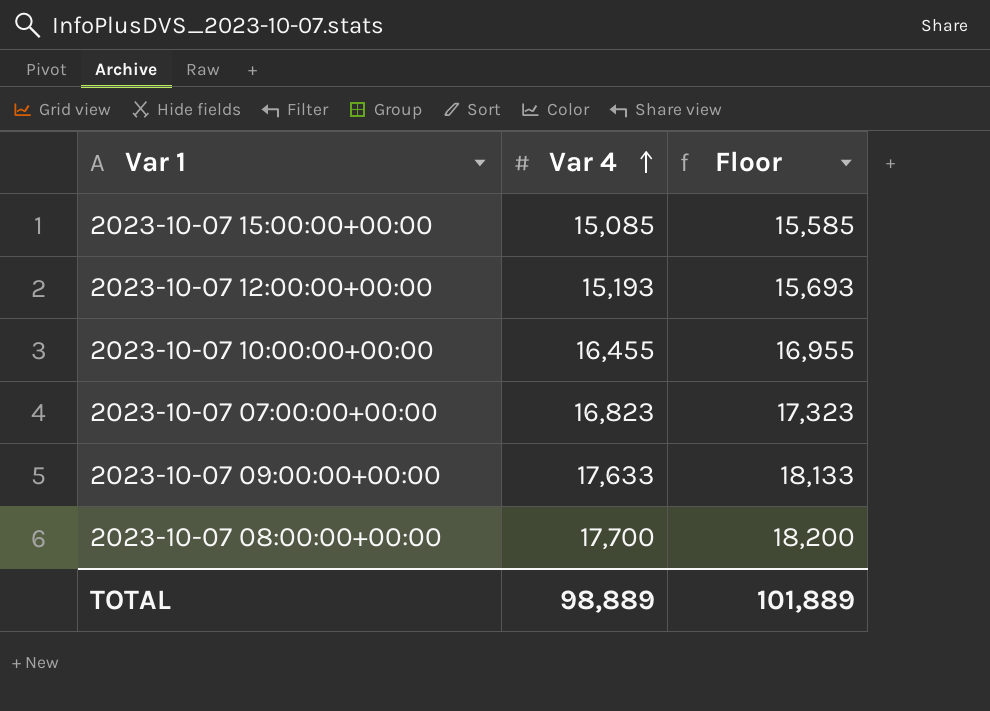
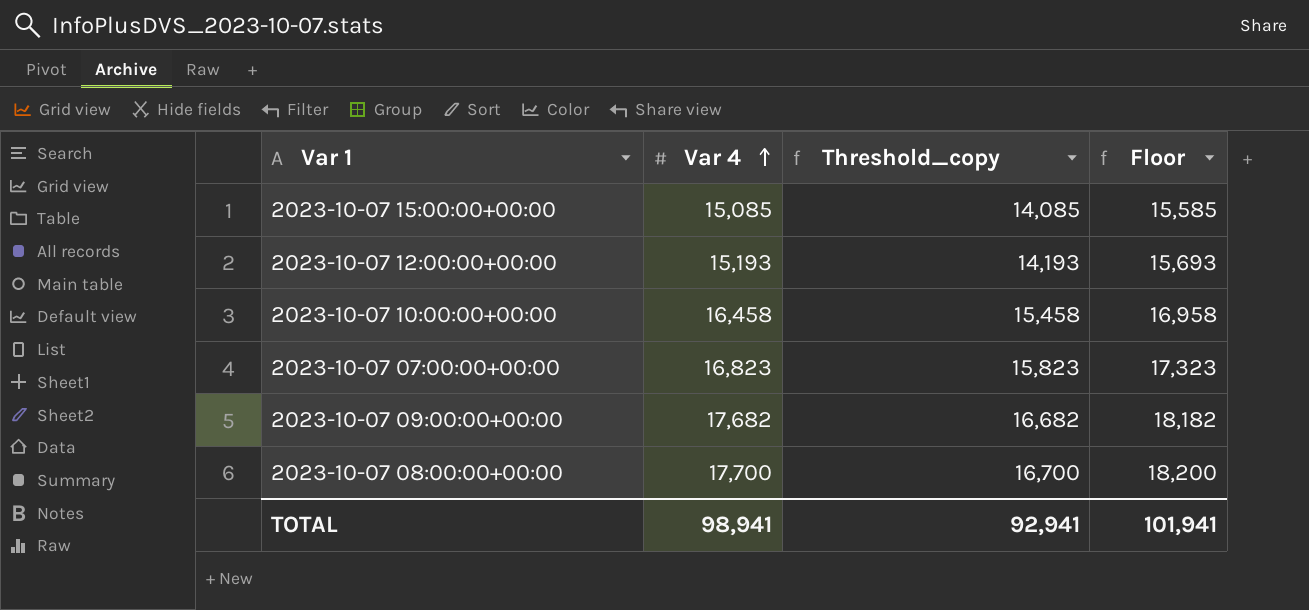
column Threshold_copy | formula: none -> [Var 4] - 1000
2023-10-07 10:00:00+00:00 | Var 4: 16,455 -> 16,458
2023-10-07 10:00:00+00:00 | Floor: 16,955 -> 16,958
2023-10-07 09:00:00+00:00 | Var 4: 17,633 -> 17,682
2023-10-07 09:00:00+00:00 | Floor: 18,133 -> 18,182
TOTAL | Var 4: 98,889 -> 98,941
TOTAL | Floor: 101,889 -> 101,941

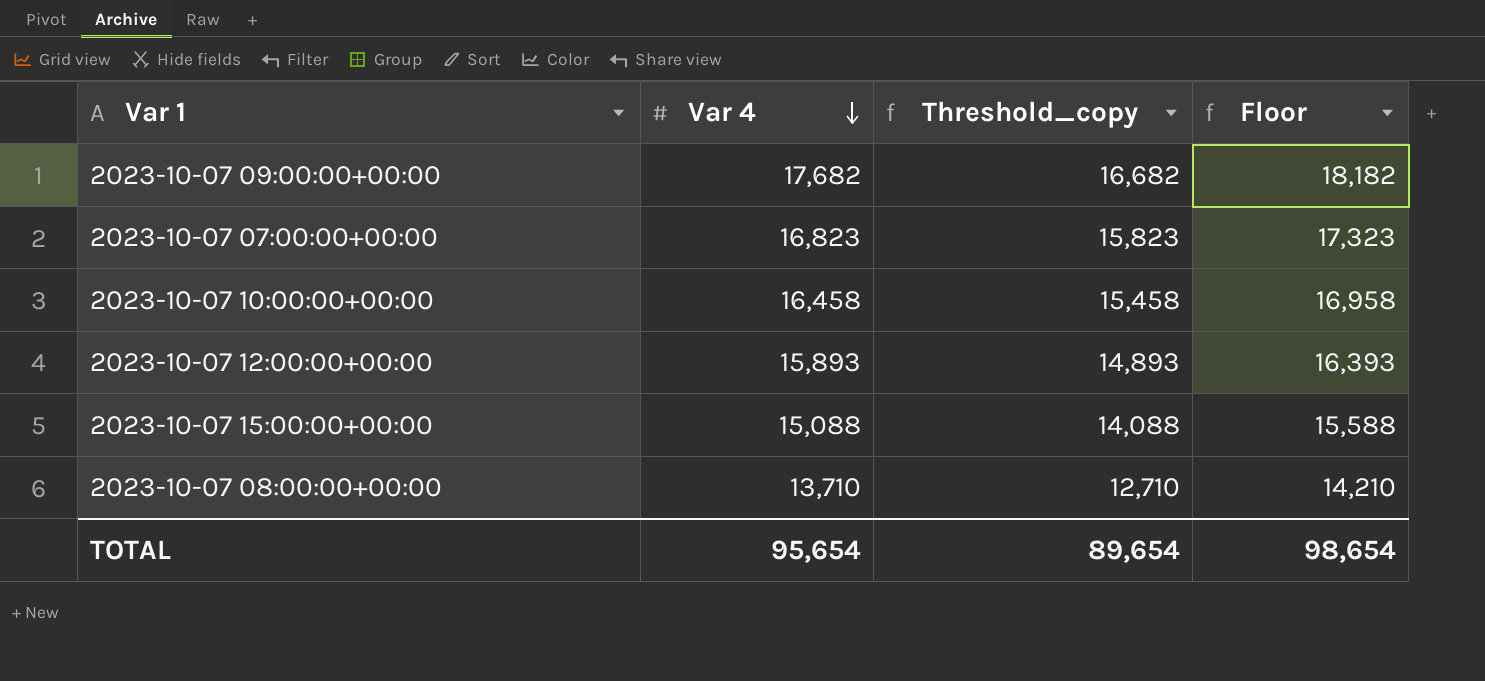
row order: Var 4 ascending -> Var 4 descending
2023-10-07 12:00:00+00:00 | Var 4: 15,193 -> 15,893
2023-10-07 12:00:00+00:00 | Threshold_copy: 14,193 -> 14,893
2023-10-07 12:00:00+00:00 | Floor: 15,693 -> 16,393
2023-10-07 15:00:00+00:00 | Var 4: 15,085 -> 15,088
2023-10-07 15:00:00+00:00 | Threshold_copy: 14,085 -> 14,088
2023-10-07 15:00:00+00:00 | Floor: 15,585 -> 15,588
2023-10-07 08:00:00+00:00 | Var 4: 17,700 -> 13,710
2023-10-07 08:00:00+00:00 | Threshold_copy: 16,700 -> 12,710
2023-10-07 08:00:00+00:00 | Floor: 18,200 -> 14,210
TOTAL | Var 4: 98,941 -> 95,654
TOTAL | Threshold_copy: 92,941 -> 89,654
TOTAL | Floor: 101,941 -> 98,654

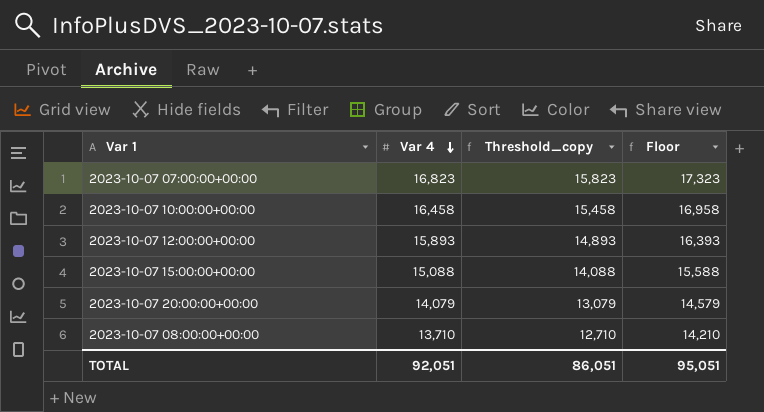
row 2023-10-07 09:00:00+00:00: 17,682 | 16,682 | 18,182 -> none
row 2023-10-07 20:00:00+00:00: none -> 14,079 | 13,079 | 14,579
TOTAL | Var 4: 95,654 -> 92,051
TOTAL | Threshold_copy: 89,654 -> 86,051
TOTAL | Floor: 98,654 -> 95,051

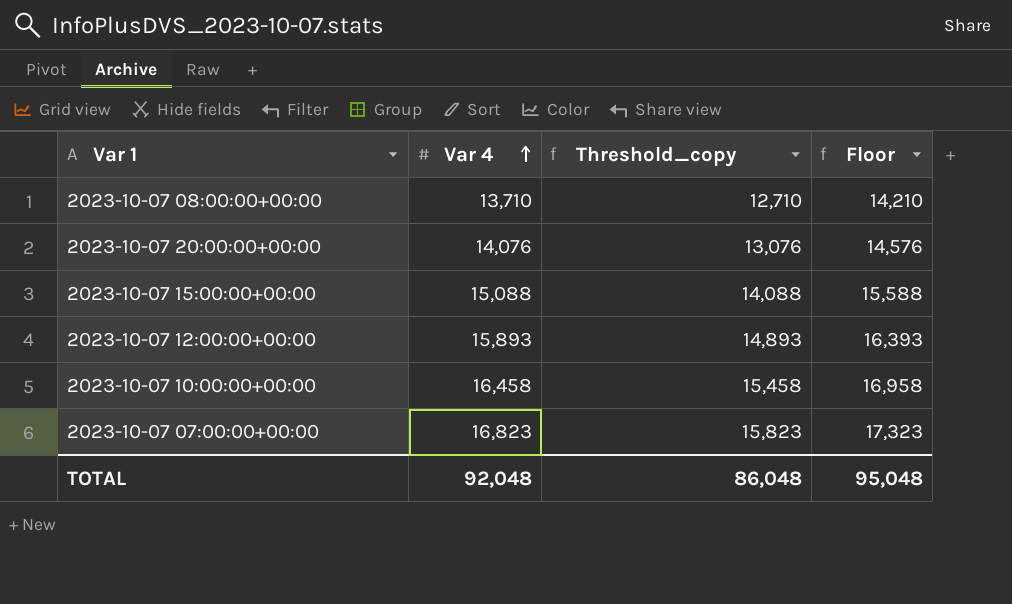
row order: Var 4 descending -> Var 4 ascending
2023-10-07 20:00:00+00:00 | Var 4: 14,079 -> 14,076
2023-10-07 20:00:00+00:00 | Threshold_copy: 13,079 -> 13,076
2023-10-07 20:00:00+00:00 | Floor: 14,579 -> 14,576
TOTAL | Var 4: 92,051 -> 92,048
TOTAL | Threshold_copy: 86,051 -> 86,048
TOTAL | Floor: 95,051 -> 95,048

